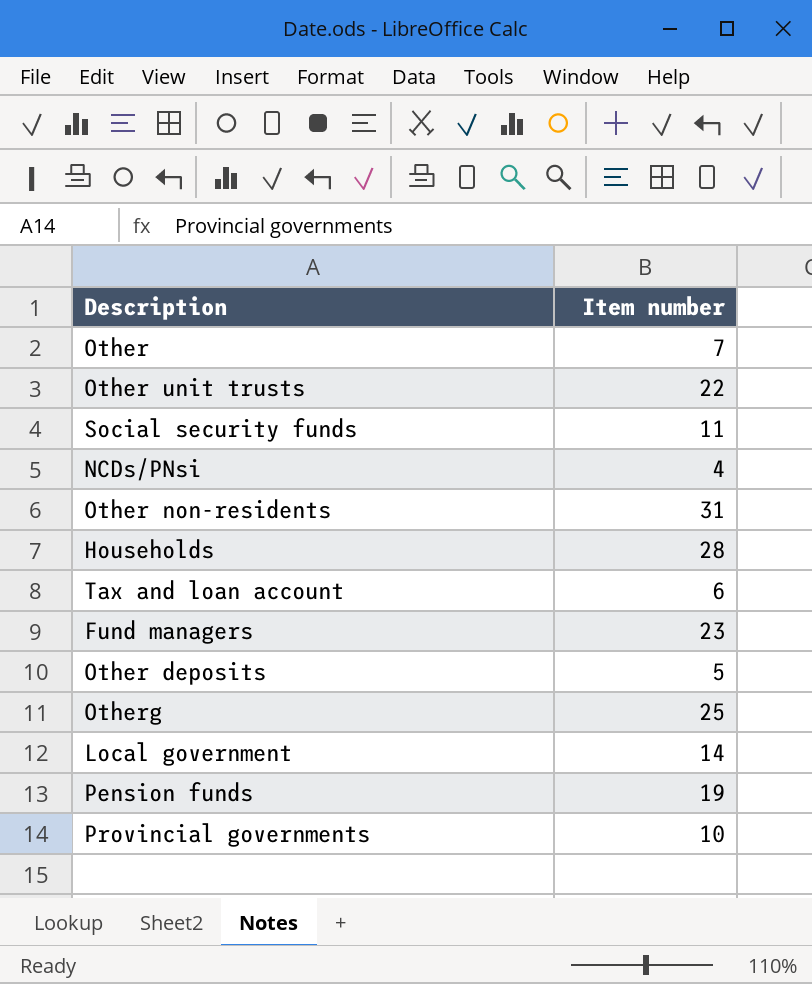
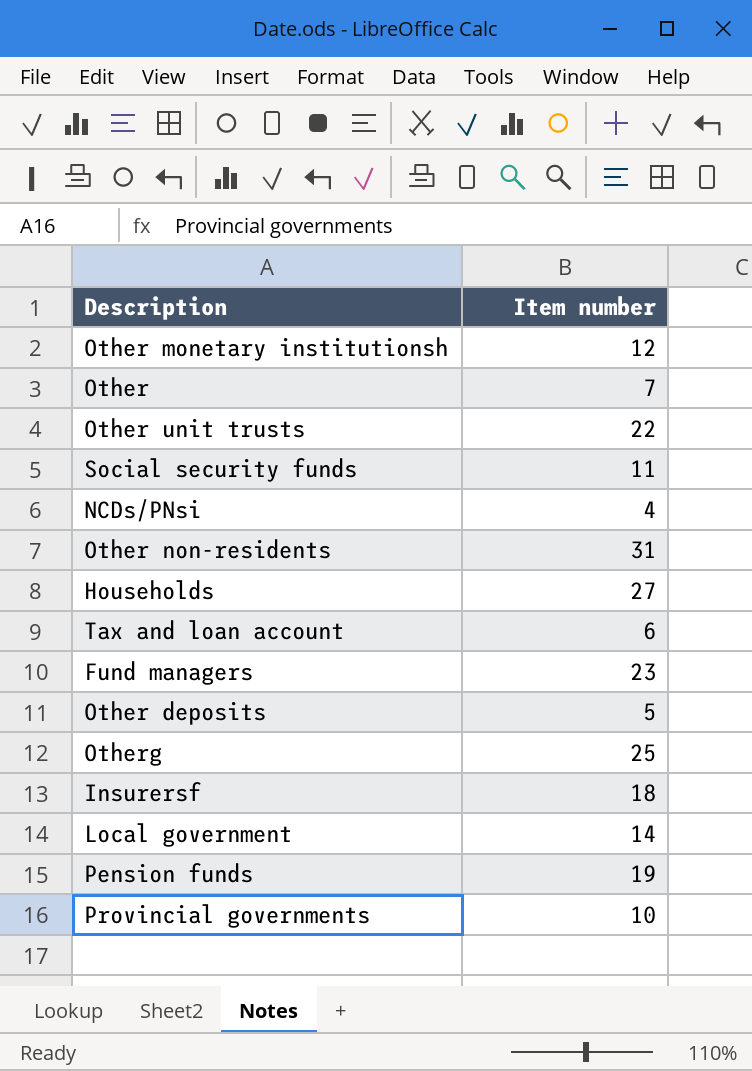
row Other monetary institutionsh: none -> 12
Households | Item number: 28 -> 27
row Insurersf: none -> 18

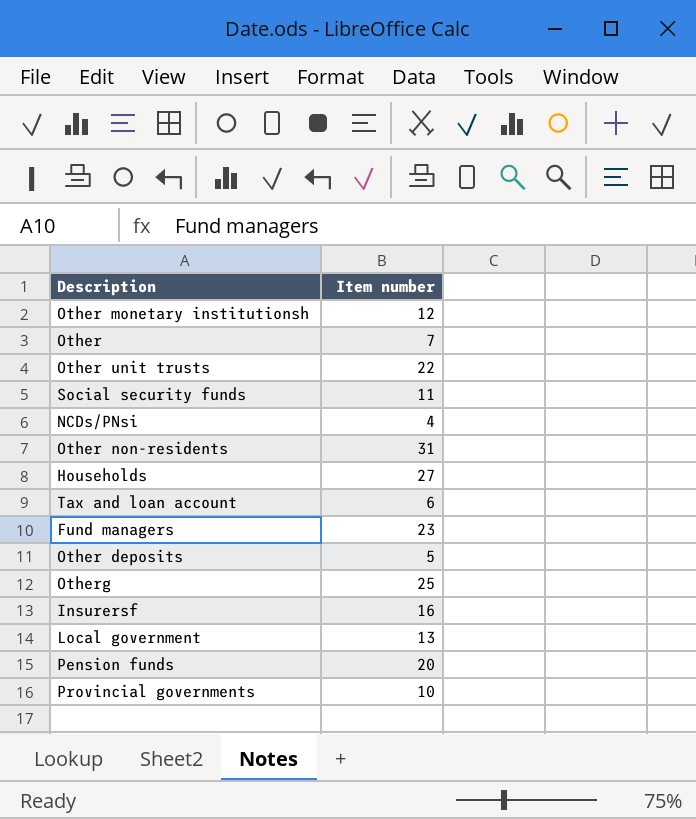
Insurersf | Item number: 18 -> 16
Local government | Item number: 14 -> 13
Pension funds | Item number: 19 -> 20

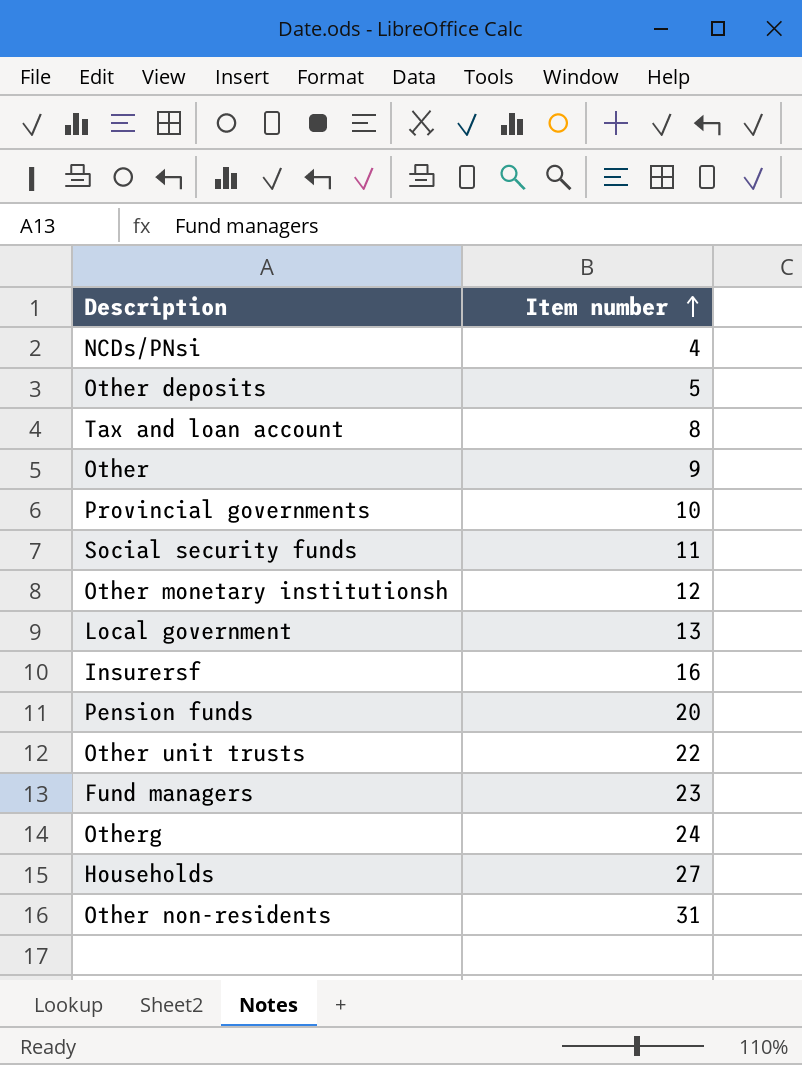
row order: none -> Item number ascending
Tax and loan account | Item number: 6 -> 8
Other | Item number: 7 -> 9
Otherg | Item number: 25 -> 24

